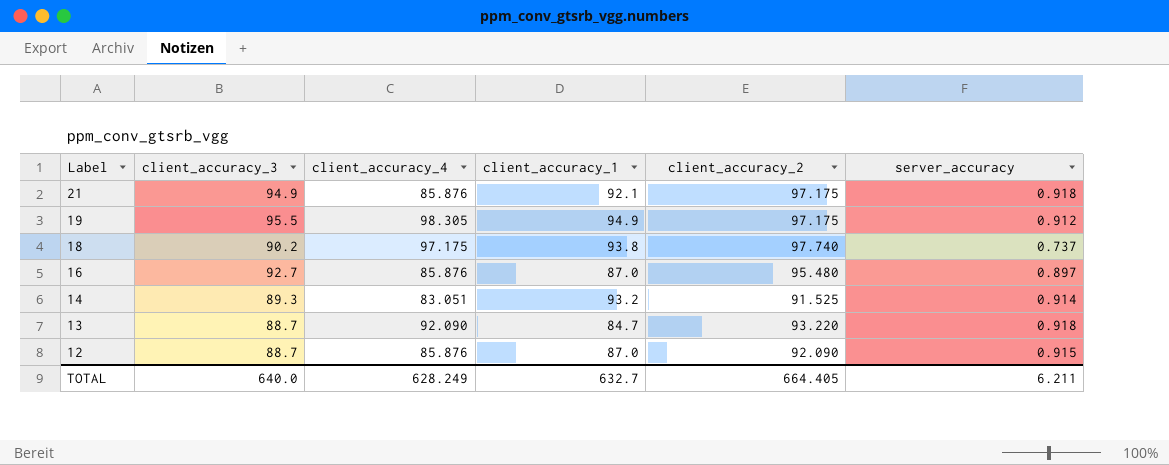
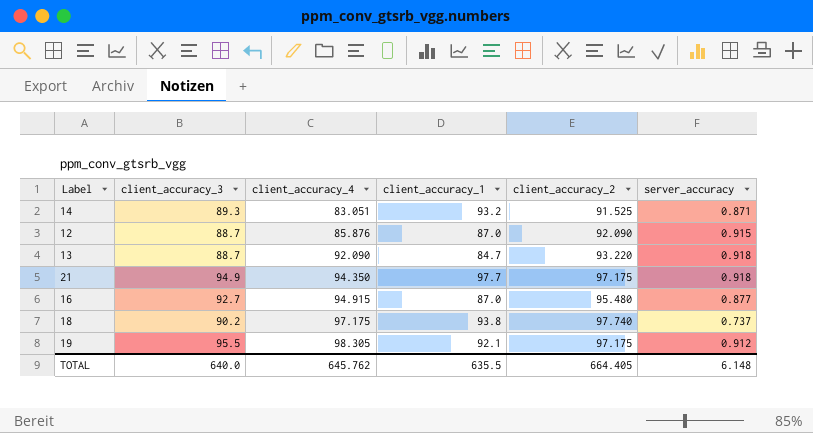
row order: Label descending -> client_accuracy_4 ascending
14 | server_accuracy: 0.914 -> 0.871
21 | client_accuracy_4: 85.876 -> 94.350
21 | client_accuracy_1: 92.1 -> 97.7
16 | client_accuracy_4: 85.876 -> 94.915
16 | server_accuracy: 0.897 -> 0.877
19 | client_accuracy_1: 94.9 -> 92.1
TOTAL | client_accuracy_4: 628.249 -> 645.762
TOTAL | client_accuracy_1: 632.7 -> 635.5
TOTAL | server_accuracy: 6.211 -> 6.148

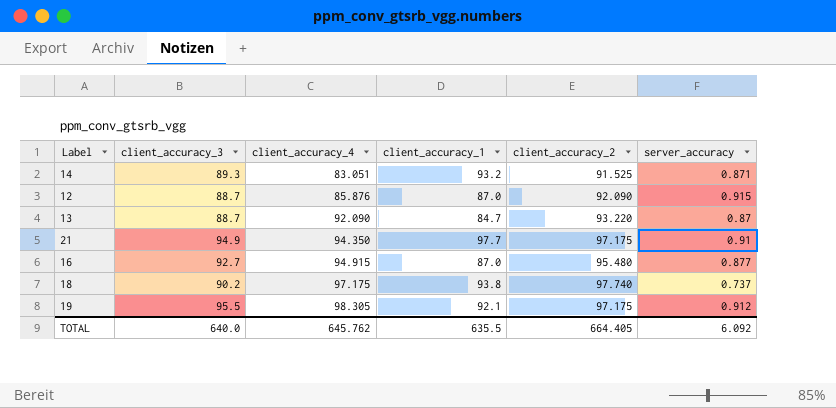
13 | server_accuracy: 0.918 -> 0.87
21 | server_accuracy: 0.918 -> 0.91
TOTAL | server_accuracy: 6.148 -> 6.092

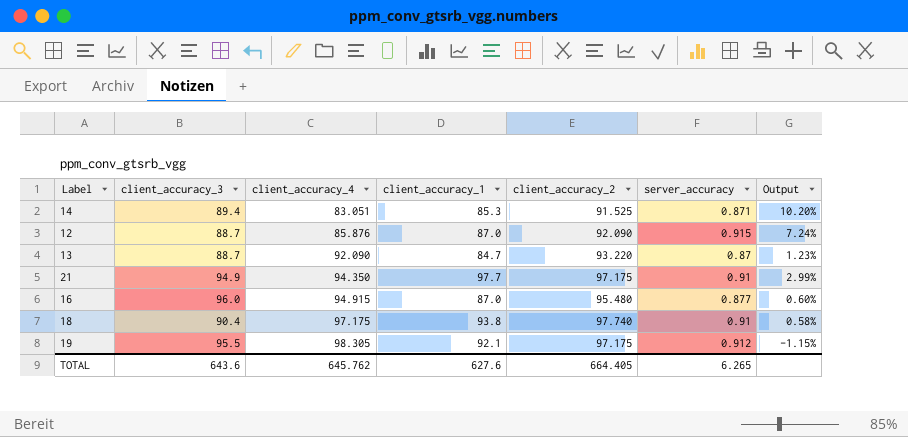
column Output | formula: none -> ([client_accuracy_2] - [client_accuracy_4]) / [client_accuracy_4]
14 | client_accuracy_3: 89.3 -> 89.4
14 | client_accuracy_1: 93.2 -> 85.3
16 | client_accuracy_3: 92.7 -> 96.0
18 | client_accuracy_3: 90.2 -> 90.4
18 | server_accuracy: 0.737 -> 0.91
TOTAL | client_accuracy_3: 640.0 -> 643.6
TOTAL | client_accuracy_1: 635.5 -> 627.6
TOTAL | server_accuracy: 6.092 -> 6.265

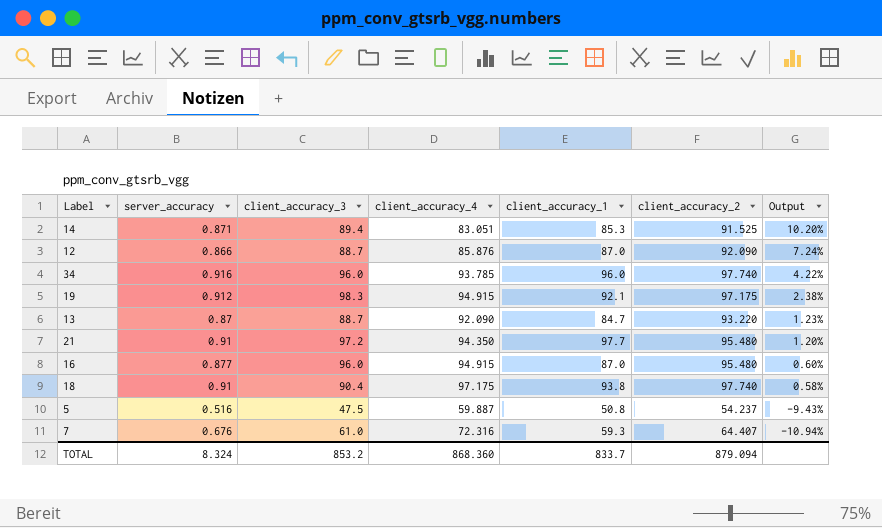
row order: client_accuracy_4 ascending -> Output descending
column server_accuracy | position: 6 -> 2
12 | server_accuracy: 0.915 -> 0.866
row 34: none -> 0.916 | 96.0 | 93.785 | 96.0 | 97.740 | 4.22%
19 | client_accuracy_3: 95.5 -> 98.3
19 | client_accuracy_4: 98.305 -> 94.915
19 | Output: -1.15% -> 2.38%
21 | client_accuracy_3: 94.9 -> 97.2
21 | client_accuracy_2: 97.175 -> 95.480
21 | Output: 2.99% -> 1.20%
row 5: none -> 0.516 | 47.5 | 59.887 | 50.8 | 54.237 | -9.43%
row 7: none -> 0.676 | 61.0 | 72.316 | 59.3 | 64.407 | -10.94%
TOTAL | server_accuracy: 6.265 -> 8.324
TOTAL | client_accuracy_3: 643.6 -> 853.2
TOTAL | client_accuracy_4: 645.762 -> 868.360
TOTAL | client_accuracy_1: 627.6 -> 833.7
TOTAL | client_accuracy_2: 664.405 -> 879.094

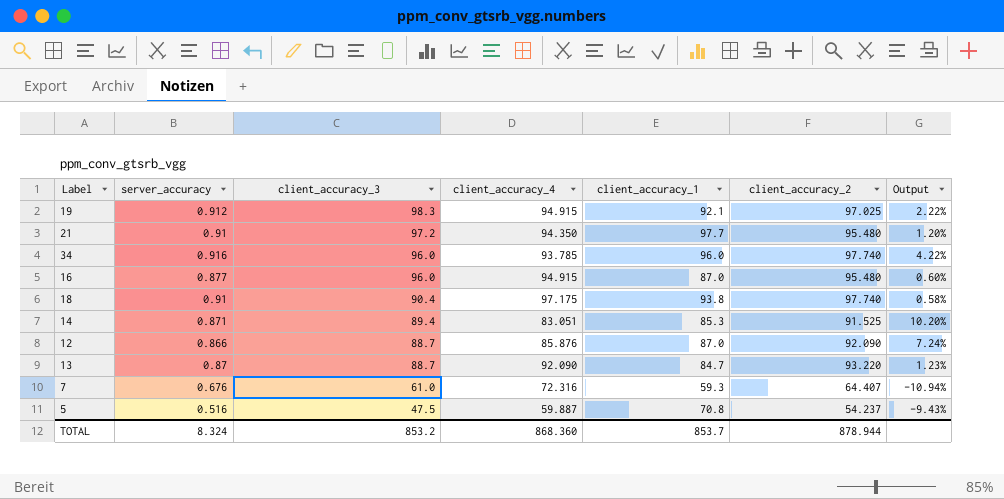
row order: Output descending -> client_accuracy_3 descending
19 | client_accuracy_2: 97.175 -> 97.025
19 | Output: 2.38% -> 2.22%
5 | client_accuracy_1: 50.8 -> 70.8
TOTAL | client_accuracy_1: 833.7 -> 853.7
TOTAL | client_accuracy_2: 879.094 -> 878.944

